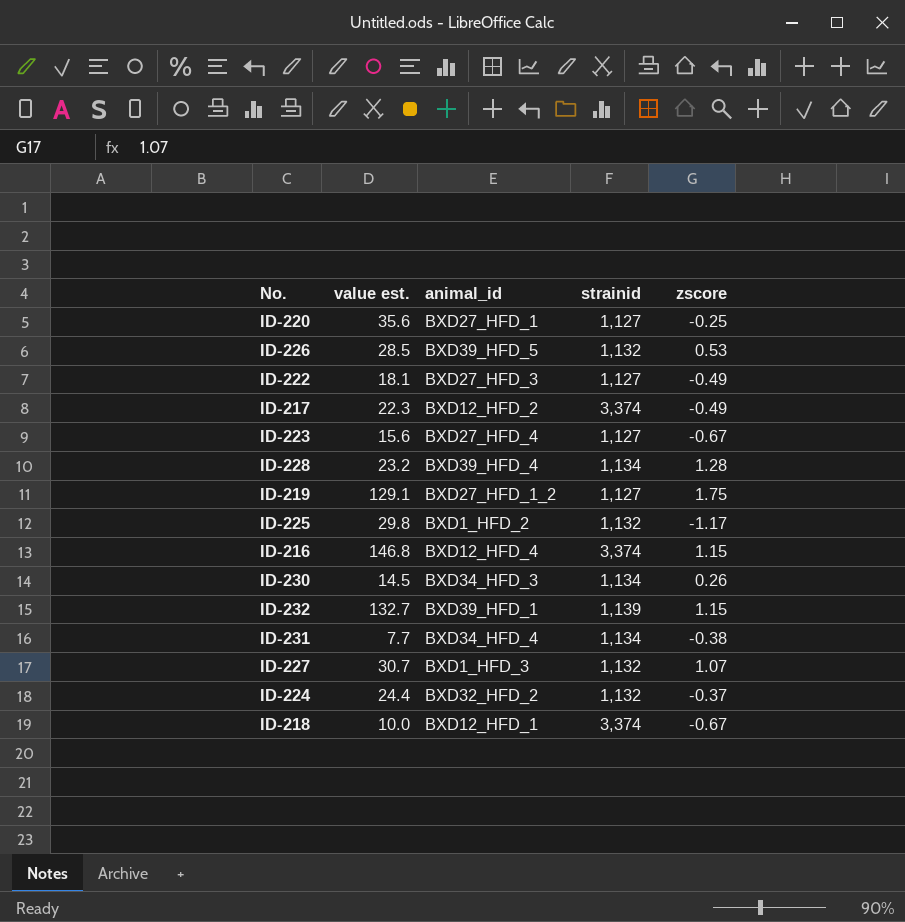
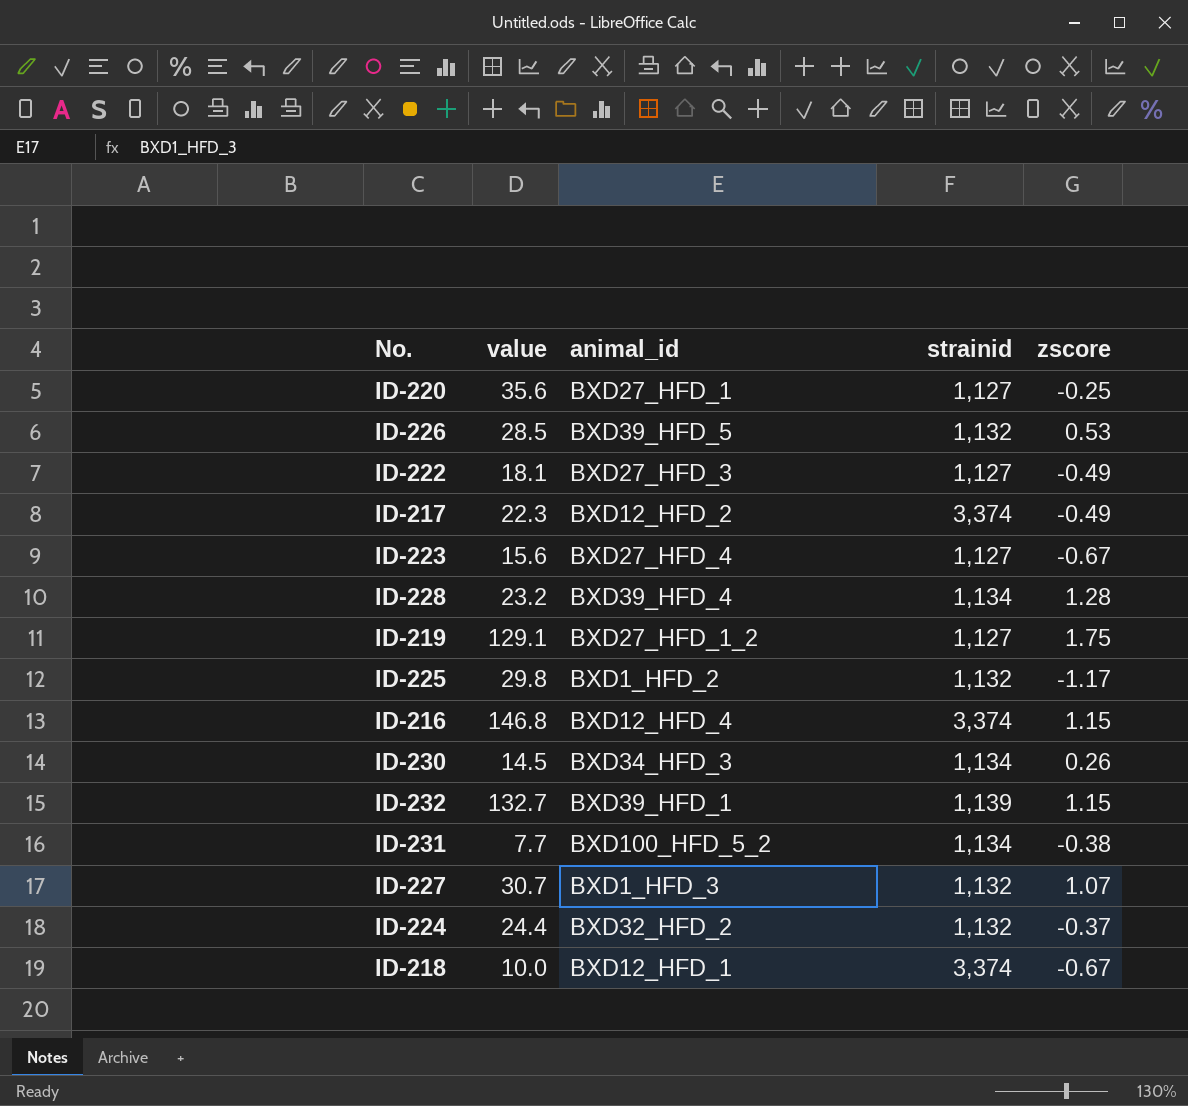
column name: value est. -> value
ID-231 | animal_id: BXD34_HFD_4 -> BXD100_HFD_5_2

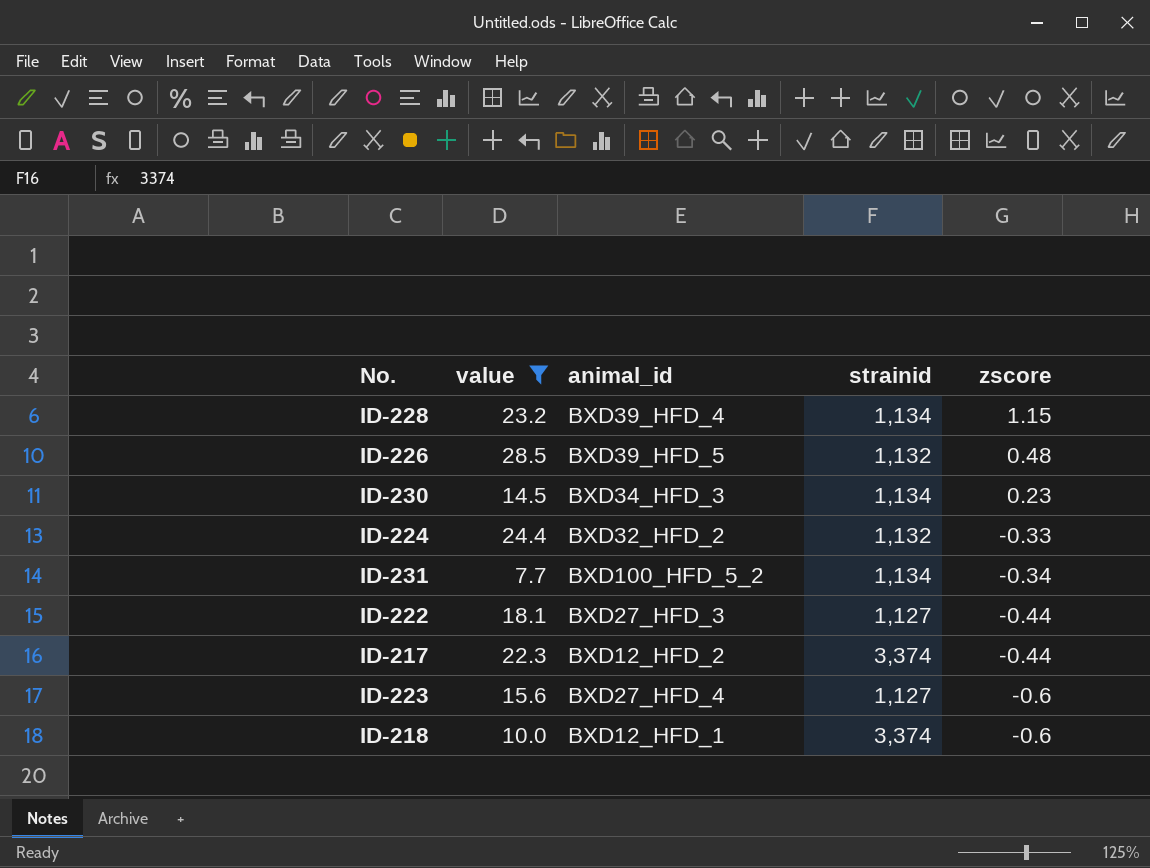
filter: none -> value <= 28.5
row order: none -> zscore descending
ID-228 | zscore: 1.28 -> 1.15
ID-226 | zscore: 0.53 -> 0.48
ID-230 | zscore: 0.26 -> 0.23
ID-224 | zscore: -0.37 -> -0.33
ID-231 | zscore: -0.38 -> -0.34
ID-222 | zscore: -0.49 -> -0.44
ID-217 | zscore: -0.49 -> -0.44
ID-223 | zscore: -0.67 -> -0.6
ID-218 | zscore: -0.67 -> -0.6

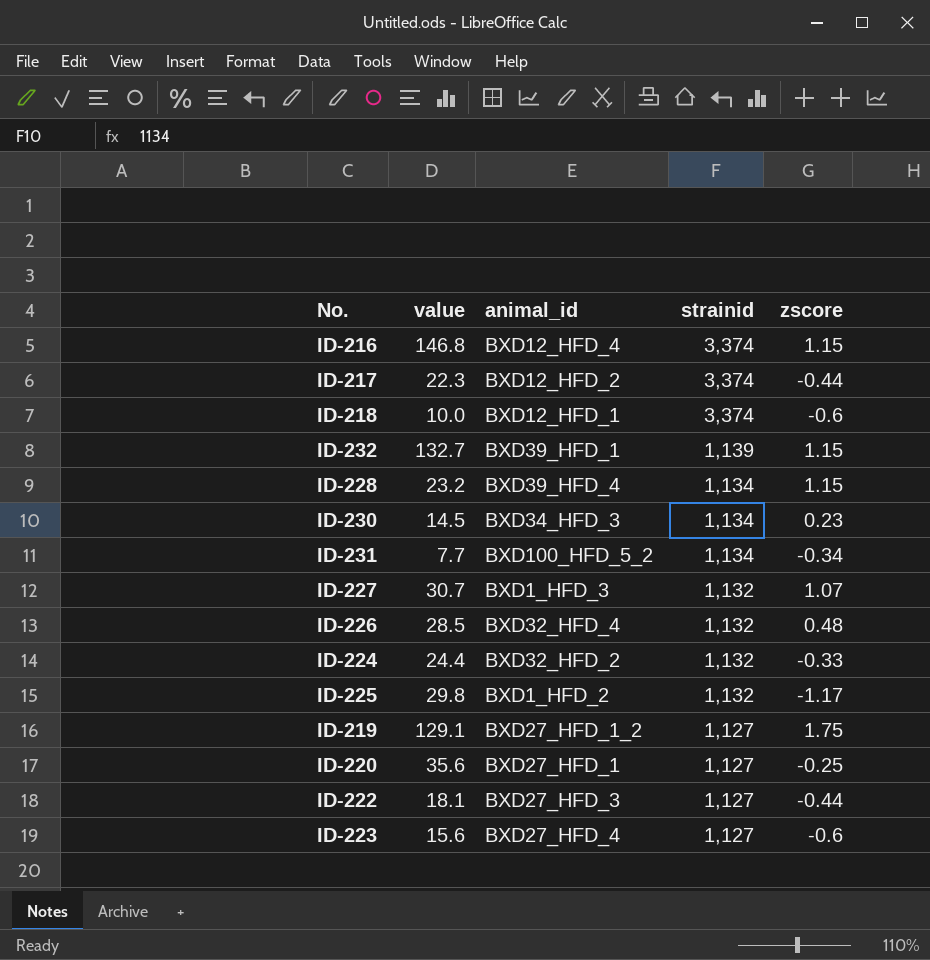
filter: value <= 28.5 -> none
row order: zscore descending -> strainid descending
ID-226 | animal_id: BXD39_HFD_5 -> BXD32_HFD_4

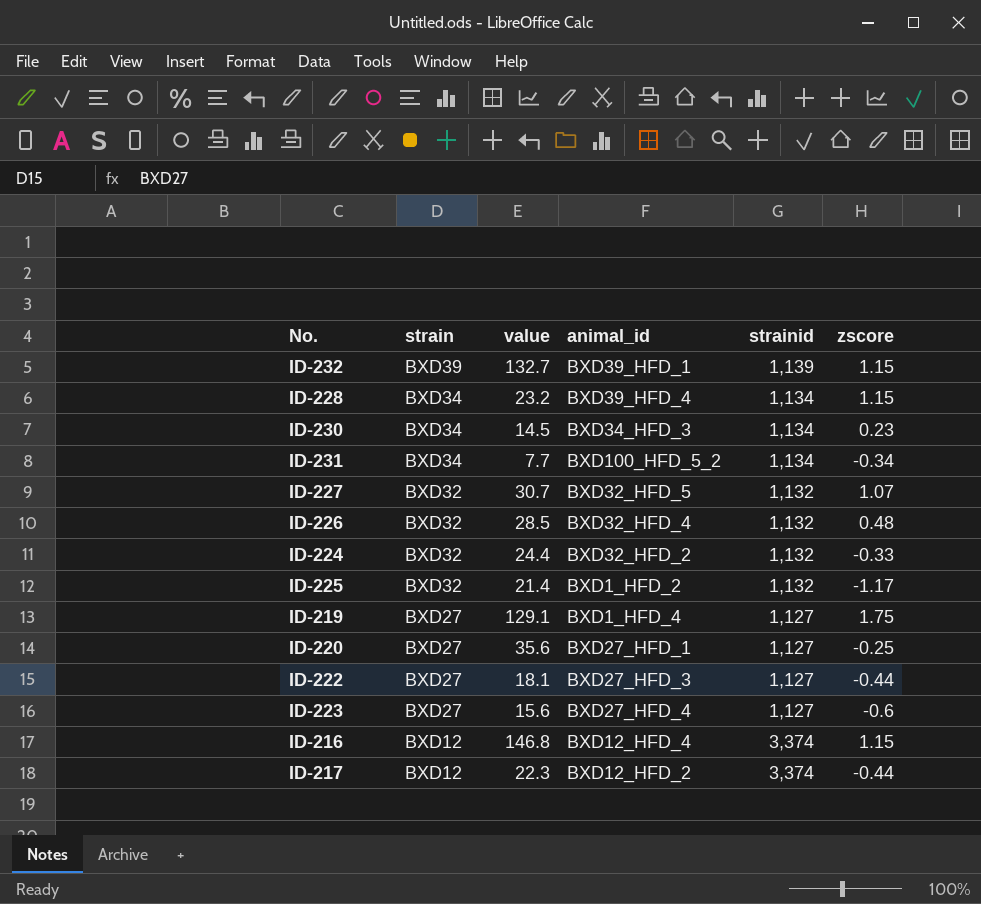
row order: strainid descending -> strain descending
column strain | position: none -> 2
row ID-218: 10.0 | BXD12_HFD_1 | 3,374 | -0.6 -> none
ID-227 | animal_id: BXD1_HFD_3 -> BXD32_HFD_5
ID-225 | value: 29.8 -> 21.4
ID-219 | animal_id: BXD27_HFD_1_2 -> BXD1_HFD_4

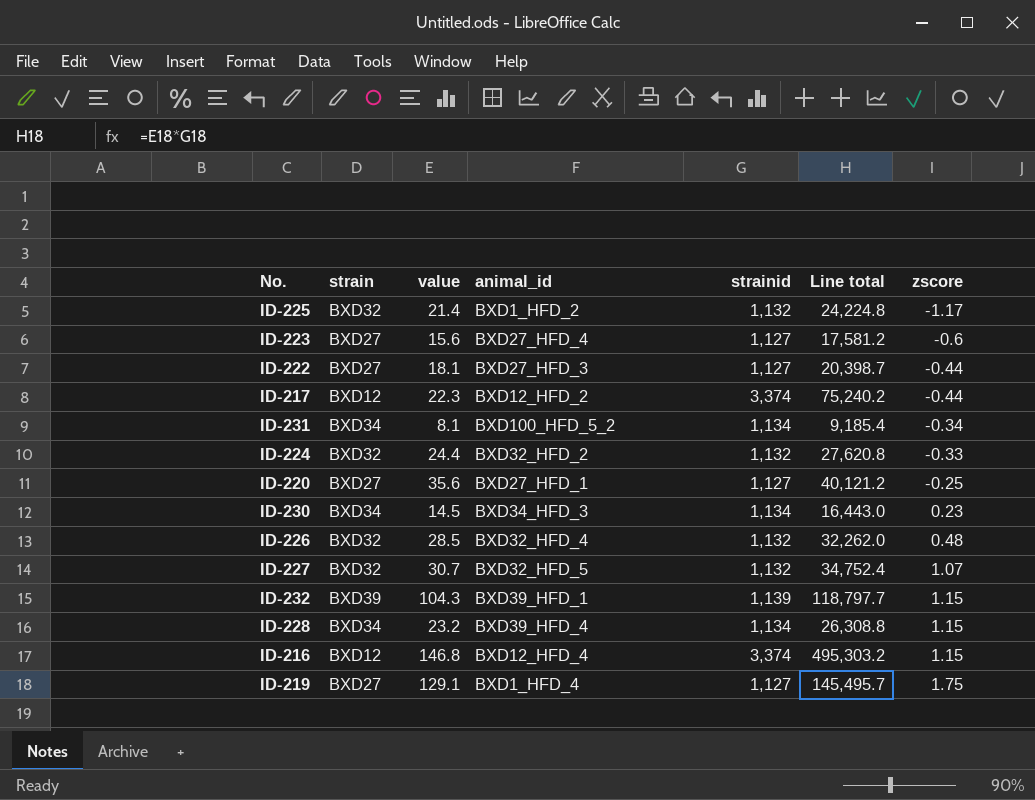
row order: strain descending -> zscore ascending
column Line total | formula: none -> [value] * [strainid]
ID-231 | value: 7.7 -> 8.1
ID-232 | value: 132.7 -> 104.3

